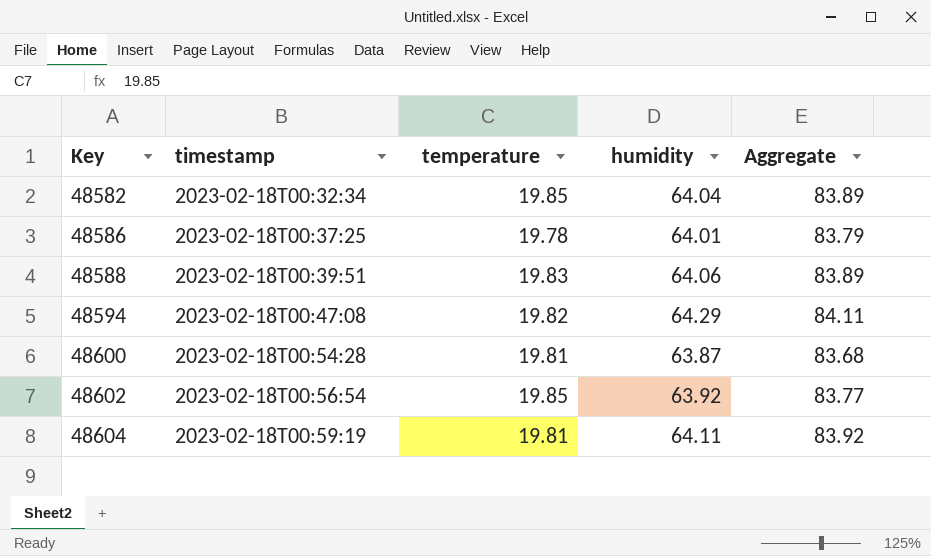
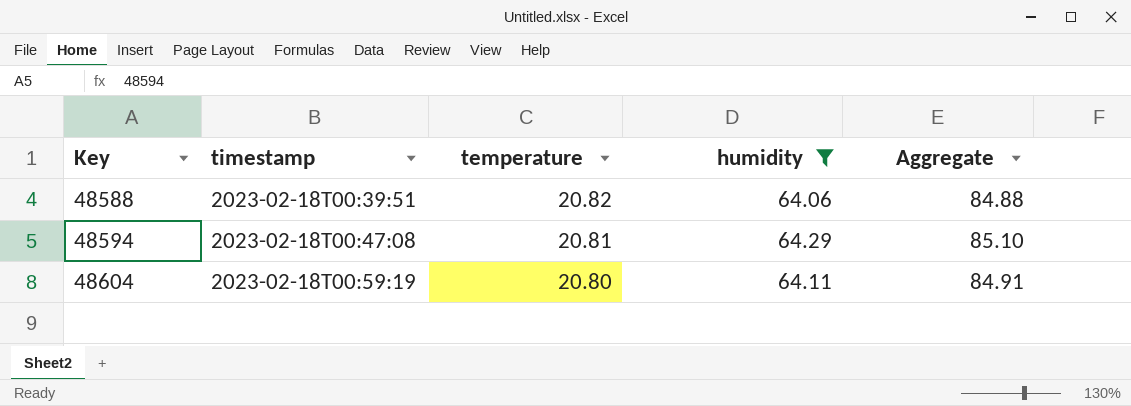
filter: none -> humidity >= 64.06
48588 | temperature: 19.83 -> 20.82
48588 | Aggregate: 83.89 -> 84.88
48594 | temperature: 19.82 -> 20.81
48594 | Aggregate: 84.11 -> 85.10
48604 | temperature: 19.81 -> 20.80
48604 | Aggregate: 83.92 -> 84.91

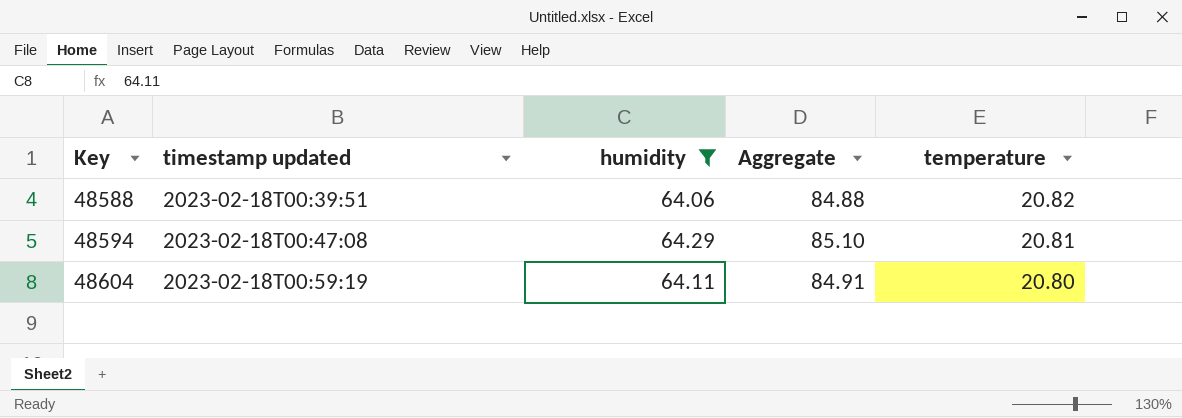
column name: timestamp -> timestamp updated
column temperature | position: 3 -> 5

